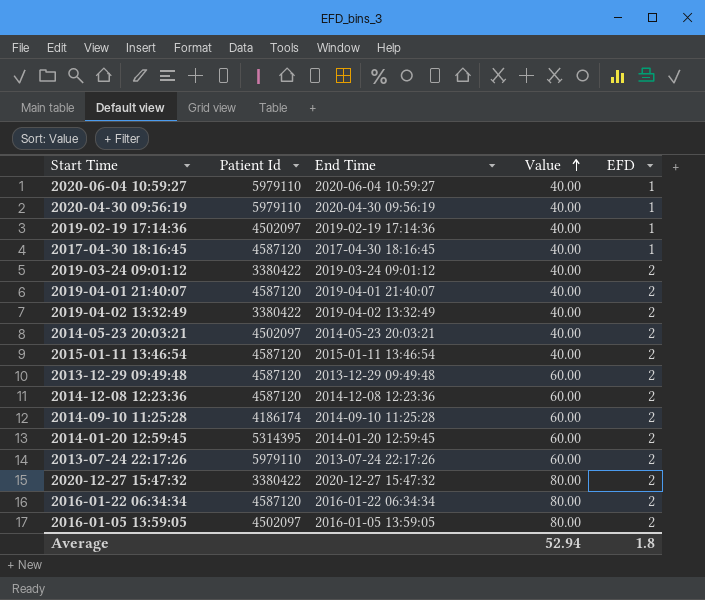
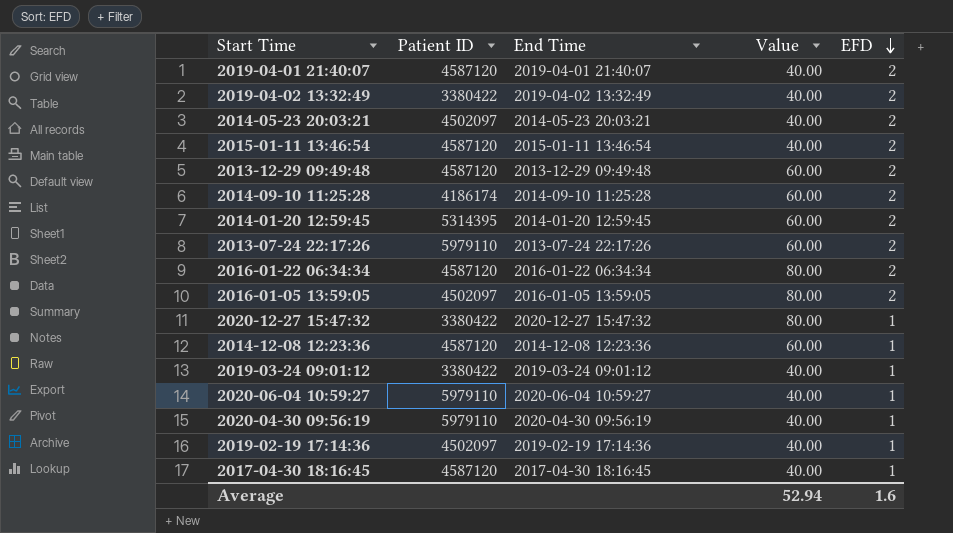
row order: Value ascending -> EFD descending
column name: Patient Id -> Patient ID
2020-12-27 15:47:32 | EFD: 2 -> 1
2014-12-08 12:23:36 | EFD: 2 -> 1
2019-03-24 09:01:12 | EFD: 2 -> 1
Average | EFD: 1.8 -> 1.6

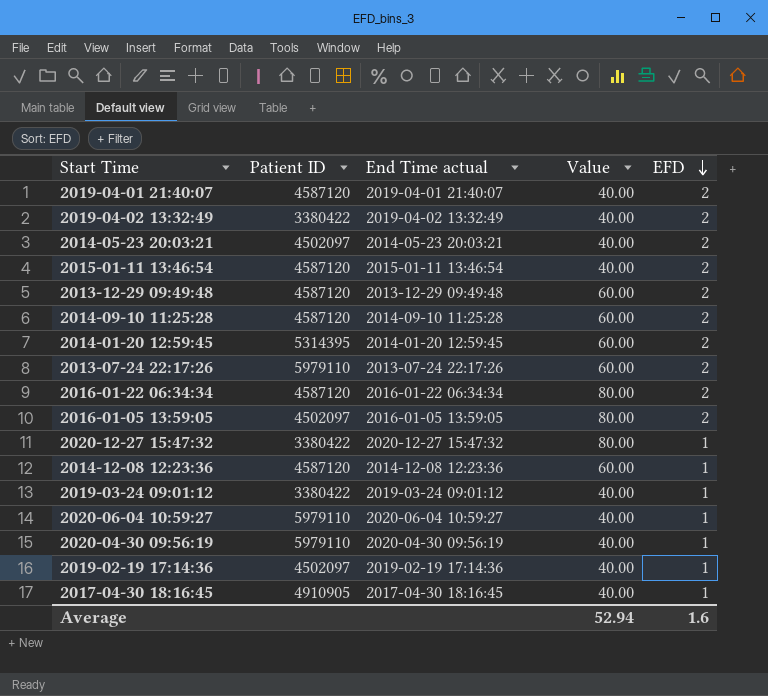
column name: End Time -> End Time actual
2014-09-10 11:25:28 | Patient ID: 4186174 -> 4587120
2017-04-30 18:16:45 | Patient ID: 4587120 -> 4910905

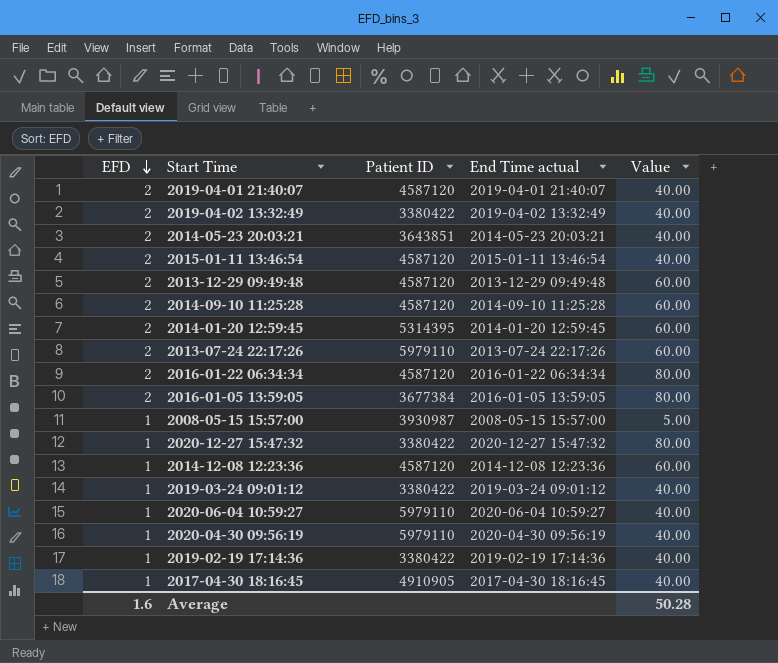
column EFD | position: 5 -> 1
2014-05-23 20:03:21 | Patient ID: 4502097 -> 3643851
2016-01-05 13:59:05 | Patient ID: 4502097 -> 3677384
row 2008-05-15 15:57:00: none -> 1 | 3930987 | 2008-05-15 15:57:00 | 5.00
2019-02-19 17:14:36 | Patient ID: 4502097 -> 3380422
Average | Value: 52.94 -> 50.28

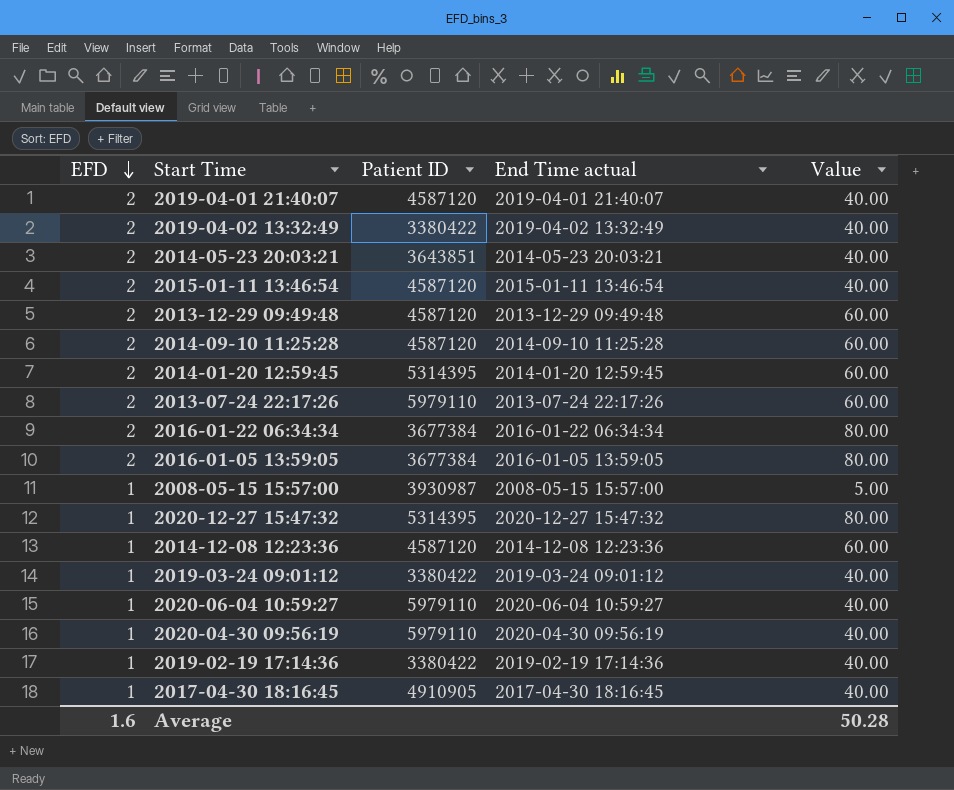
2016-01-22 06:34:34 | Patient ID: 4587120 -> 3677384
2020-12-27 15:47:32 | Patient ID: 3380422 -> 5314395

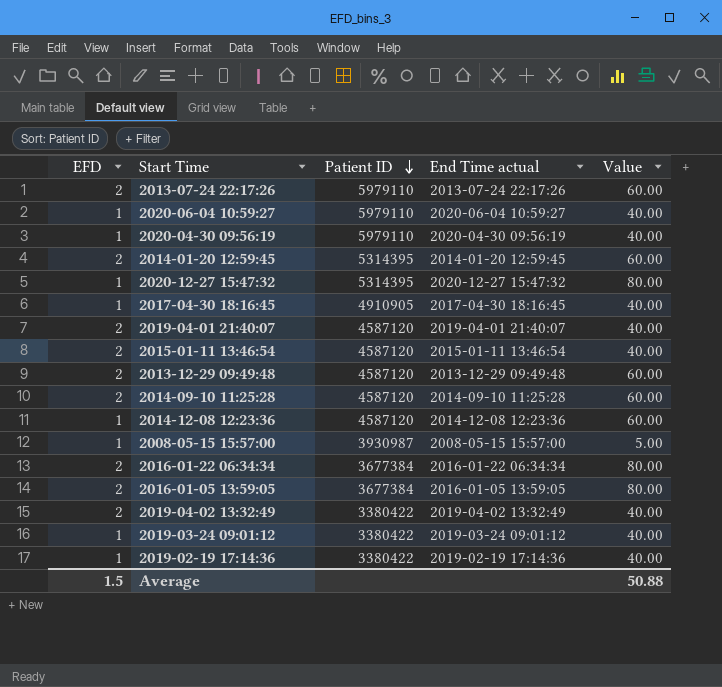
row order: EFD descending -> Patient ID descending
row 2014-05-23 20:03:21: 2 | 3643851 | 2014-05-23 20:03:21 | 40.00 -> none
Average | EFD: 1.6 -> 1.5
Average | Value: 50.28 -> 50.88

